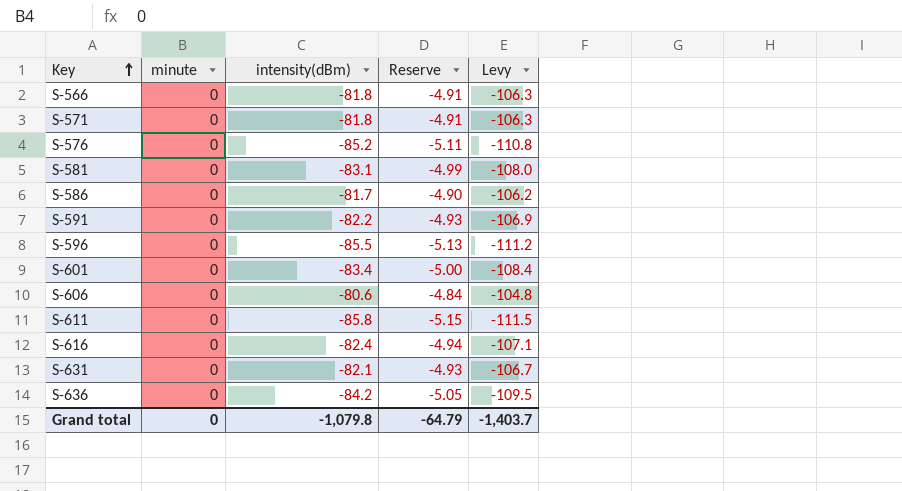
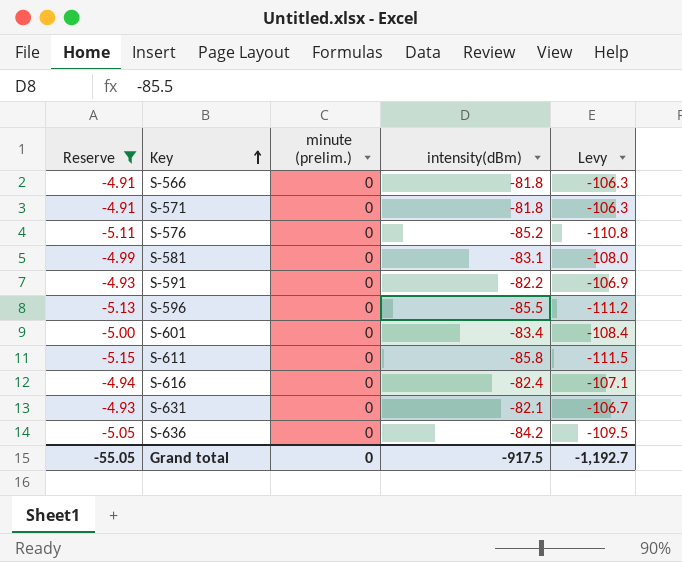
filter: none -> Reserve <= -4.91
column Reserve | position: 4 -> 1
column name: minute -> minute (prelim.)
Grand total | Reserve: -64.79 -> -55.05
Grand total | intensity(dBm): -1,079.8 -> -917.5
Grand total | Levy: -1,403.7 -> -1,192.7

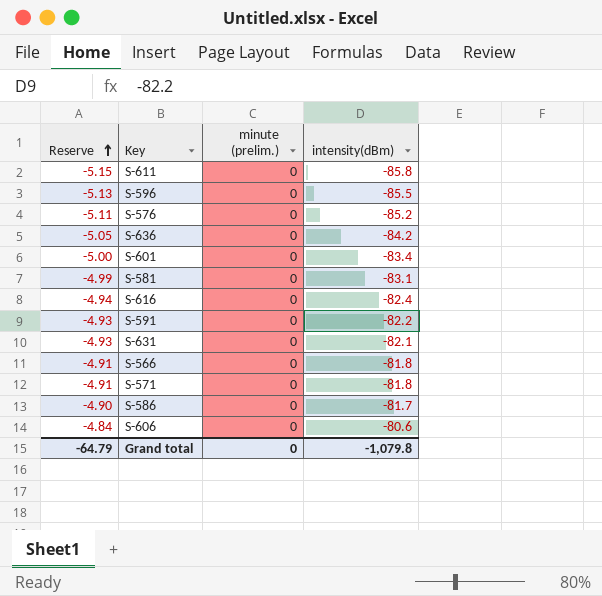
filter: Reserve <= -4.91 -> none
row order: Key ascending -> Reserve ascending
column Levy | formula: [intensity(dBm)] * 1.3 -> none
Grand total | Reserve: -55.05 -> -64.79
Grand total | intensity(dBm): -917.5 -> -1,079.8

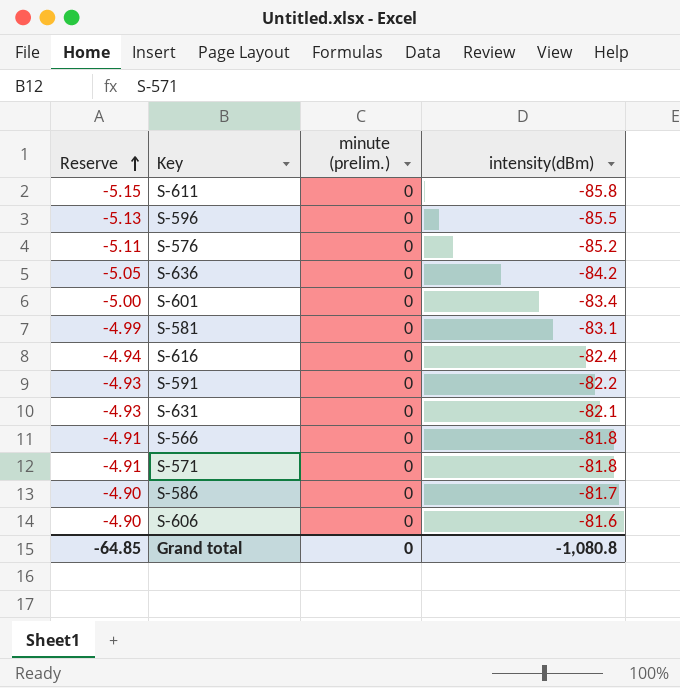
S-606 | Reserve: -4.84 -> -4.90
S-606 | intensity(dBm): -80.6 -> -81.6
Grand total | Reserve: -64.79 -> -64.85
Grand total | intensity(dBm): -1,079.8 -> -1,080.8

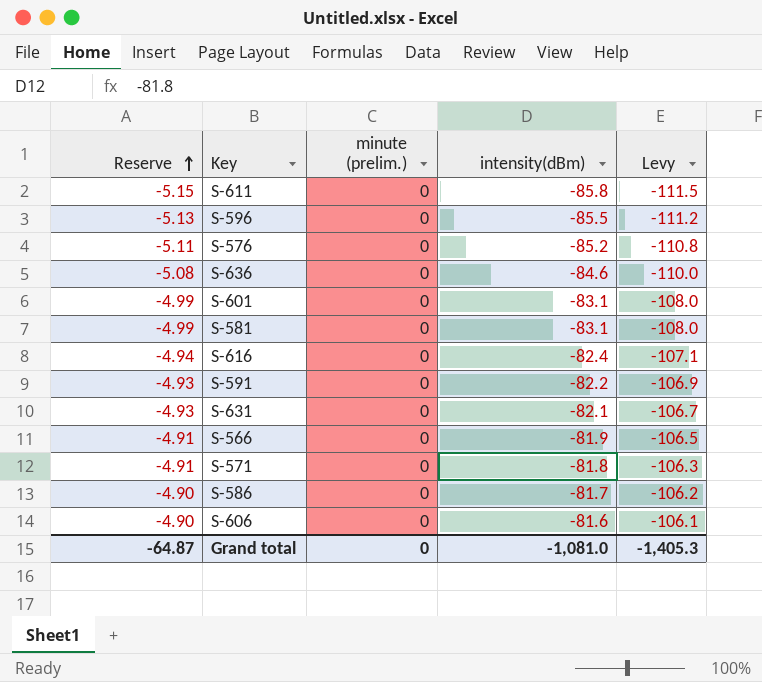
column Levy | formula: none -> [intensity(dBm)] * 1.3
S-636 | Reserve: -5.05 -> -5.08
S-636 | intensity(dBm): -84.2 -> -84.6
S-601 | Reserve: -5.00 -> -4.99
S-601 | intensity(dBm): -83.4 -> -83.1
S-566 | intensity(dBm): -81.8 -> -81.9
Grand total | Reserve: -64.85 -> -64.87
Grand total | intensity(dBm): -1,080.8 -> -1,081.0

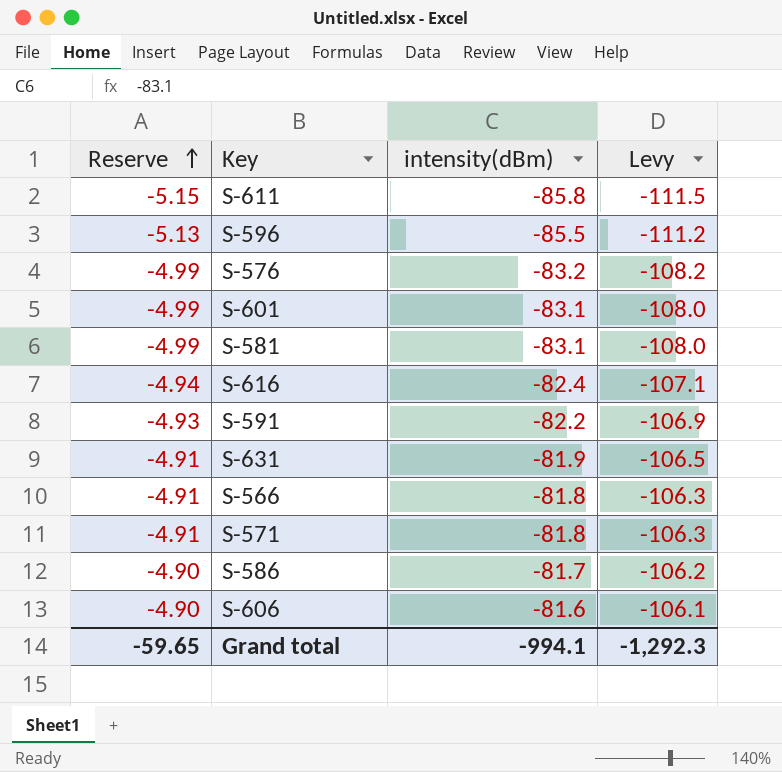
column minute (prelim.) | position: 3 -> none
row S-636: -5.08 | 0 | -84.6 | -110.0 -> none
S-576 | Reserve: -5.11 -> -4.99
S-576 | intensity(dBm): -85.2 -> -83.2
S-576 | Levy: -110.8 -> -108.2
S-631 | Reserve: -4.93 -> -4.91
S-631 | intensity(dBm): -82.1 -> -81.9
S-631 | Levy: -106.7 -> -106.5
S-566 | intensity(dBm): -81.9 -> -81.8
S-566 | Levy: -106.5 -> -106.3
Grand total | Reserve: -64.87 -> -59.65
Grand total | intensity(dBm): -1,081.0 -> -994.1
Grand total | Levy: -1,405.3 -> -1,292.3

